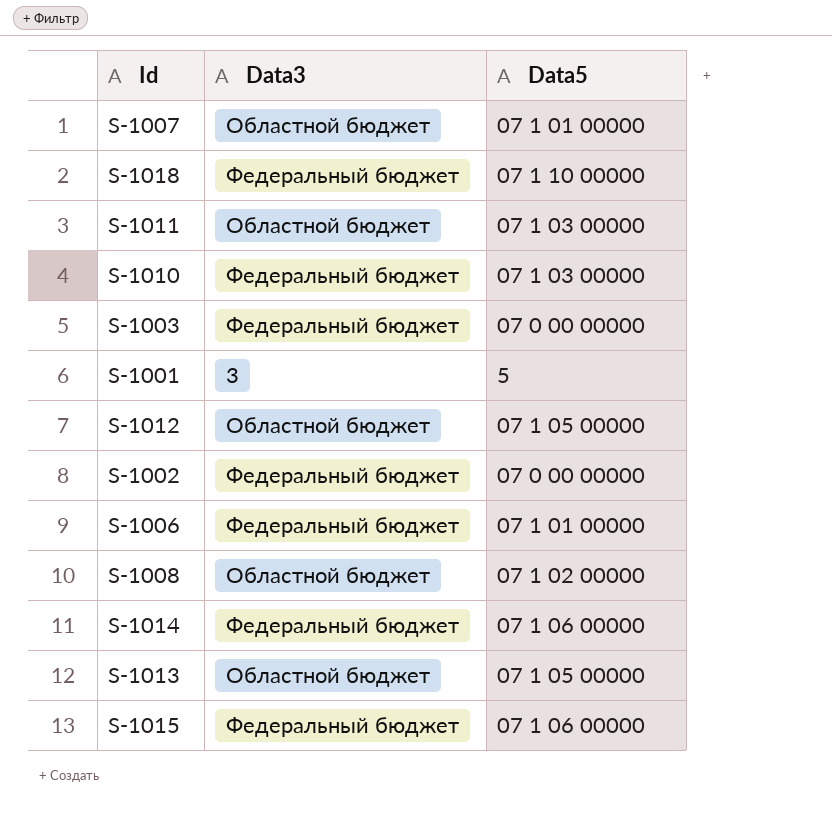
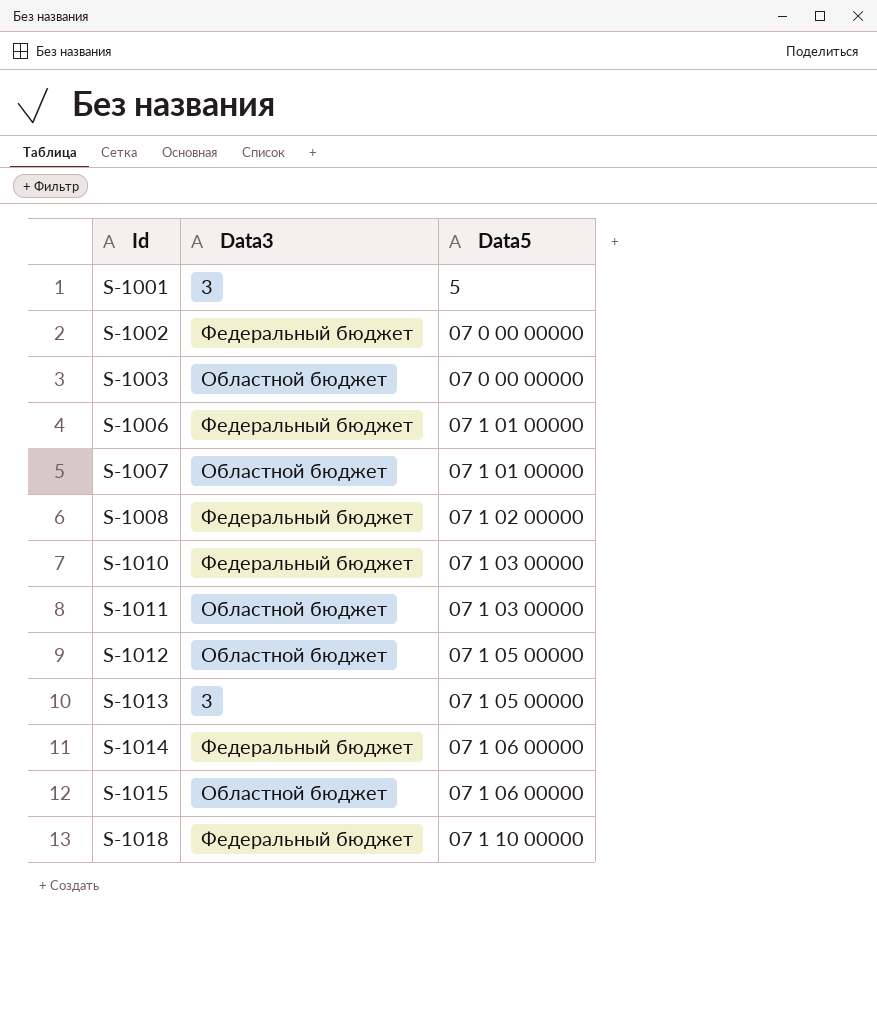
row order: none -> Id ascending
S-1003 | Data3: Федеральный бюджет -> Областной бюджет
S-1008 | Data3: Областной бюджет -> Федеральный бюджет
S-1013 | Data3: Областной бюджет -> 3
S-1015 | Data3: Федеральный бюджет -> Областной бюджет

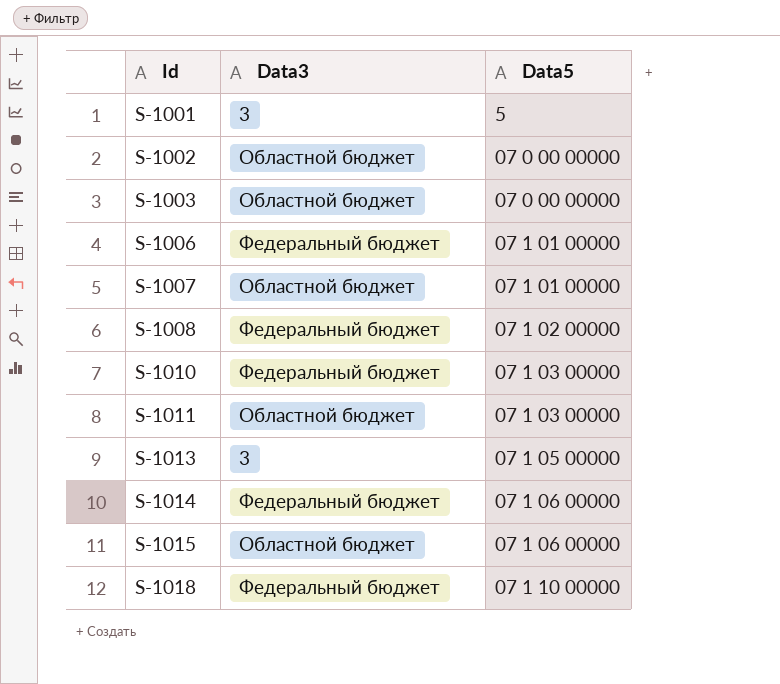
row S-1012: Областной бюджет | 07 1 05 00000 -> none
S-1002 | Data3: Федеральный бюджет -> Областной бюджет

